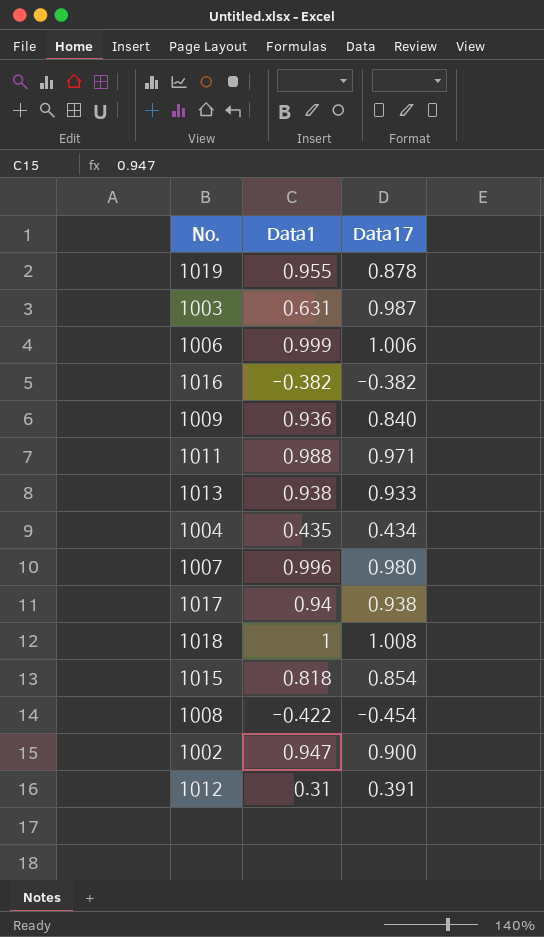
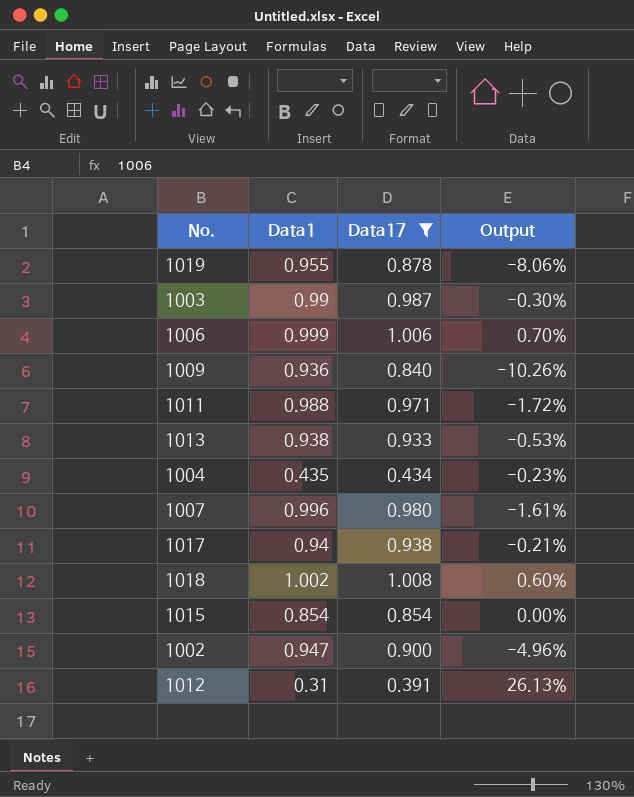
filter: none -> Data17 >= 0.391
column Output | formula: none -> ([Data17] - [Data1]) / [Data1]
1003 | Data1: 0.631 -> 0.99
1018 | Data1: 1 -> 1.002
1015 | Data1: 0.818 -> 0.854

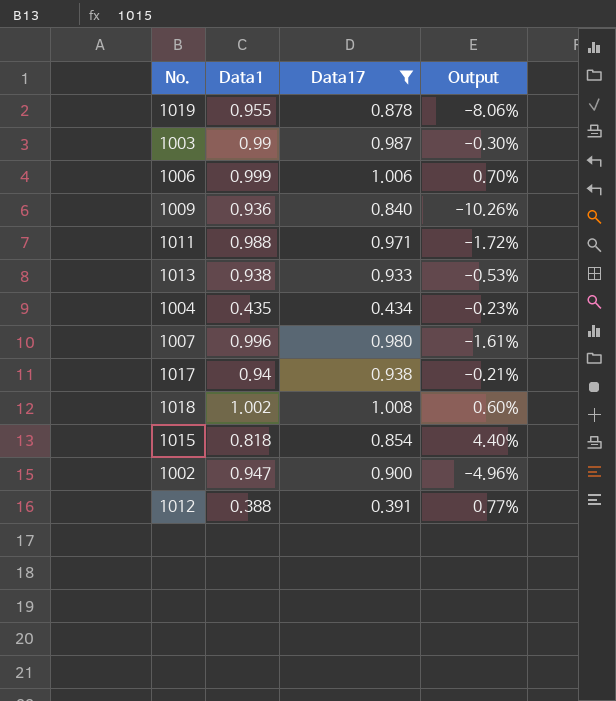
1015 | Data1: 0.854 -> 0.818
1015 | Output: 0.00% -> 4.40%
1012 | Data1: 0.31 -> 0.388
1012 | Output: 26.13% -> 0.77%

